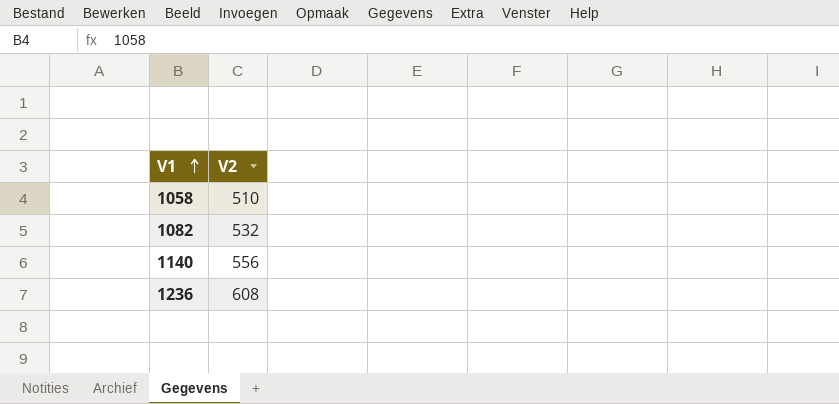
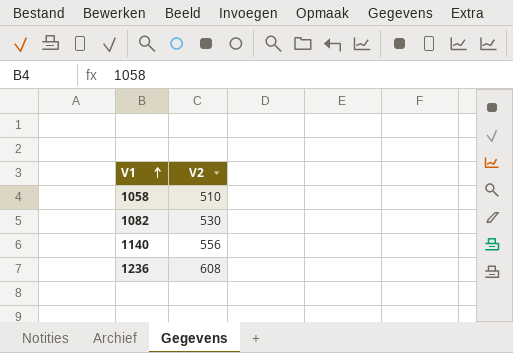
1082 | V2: 532 -> 530

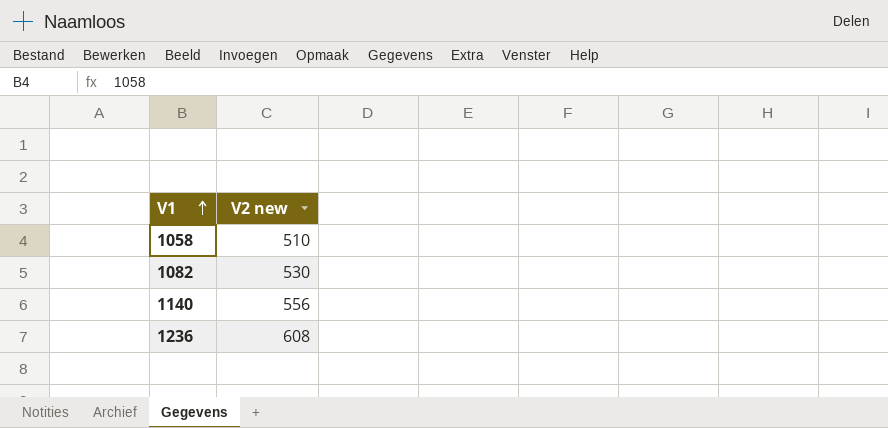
column name: V2 -> V2 new

